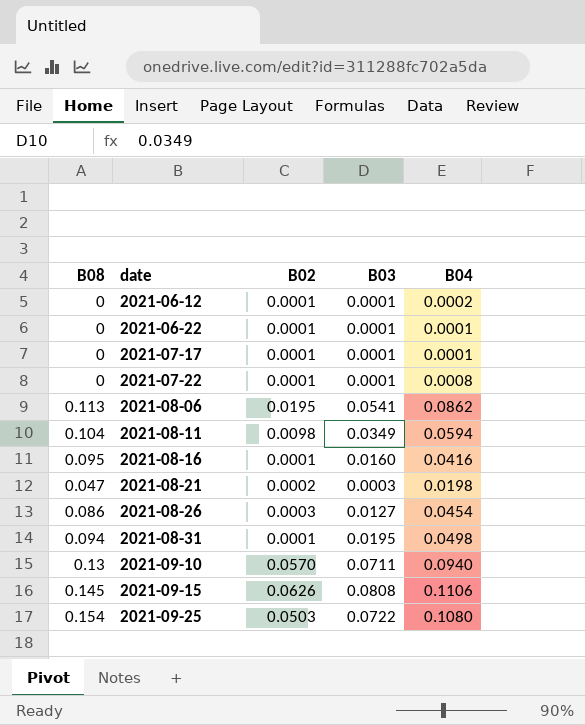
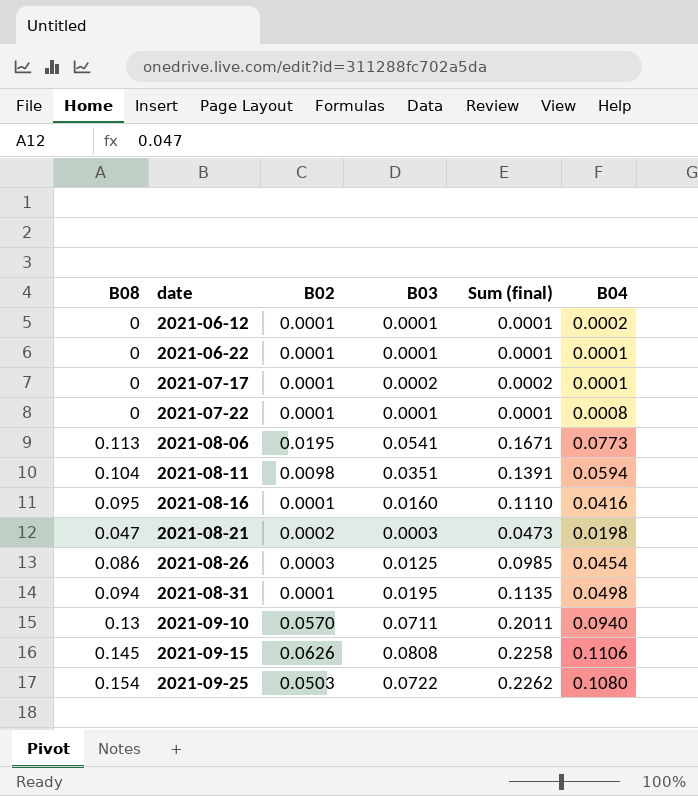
column Sum (final) | formula: none -> [B08] + [B03]
2021-07-17 | B03: 0.0001 -> 0.0002
2021-08-06 | B04: 0.0862 -> 0.0773
2021-08-11 | B03: 0.0349 -> 0.0351
2021-08-26 | B03: 0.0127 -> 0.0125

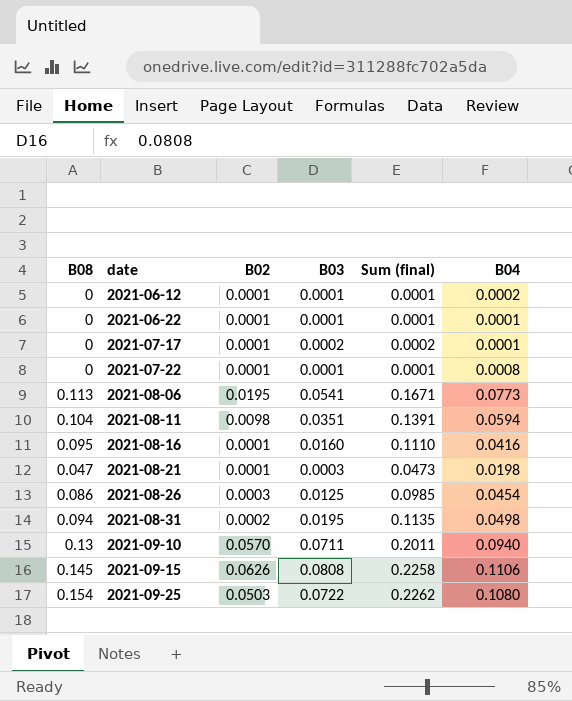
2021-08-21 | B02: 0.0002 -> 0.0001
2021-08-31 | B02: 0.0001 -> 0.0002

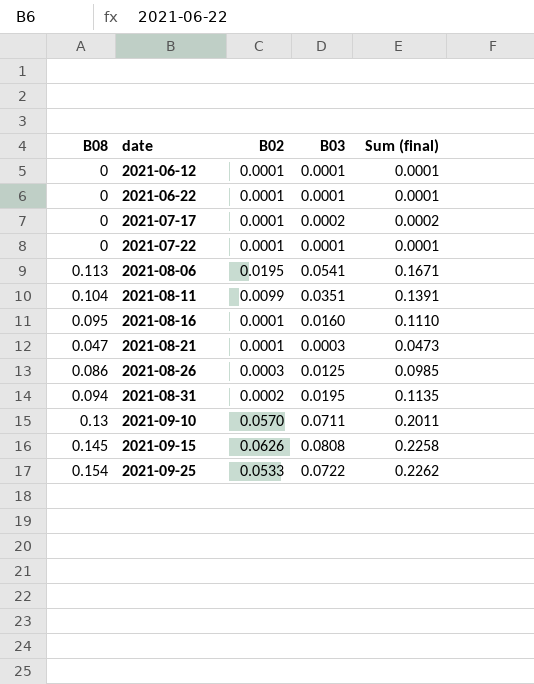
column B04 | position: 6 -> none
2021-08-11 | B02: 0.0098 -> 0.0099
2021-09-25 | B02: 0.0503 -> 0.0533

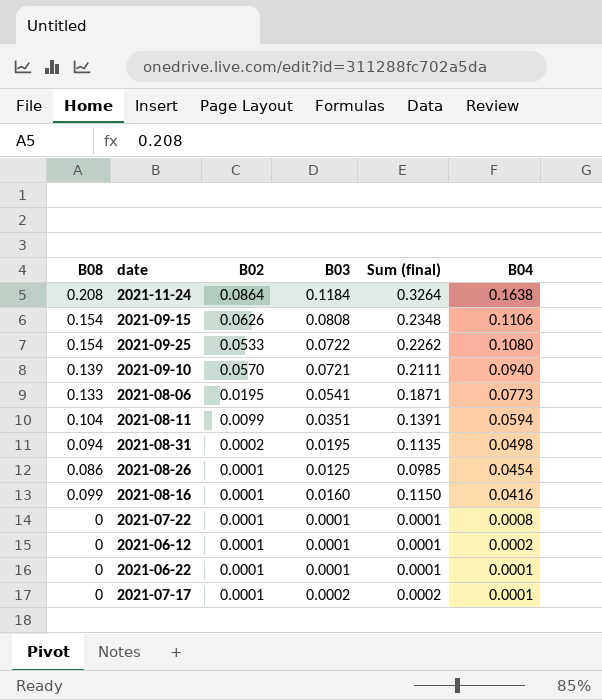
row order: date ascending -> B04 descending
column B04 | position: none -> 6
row 2021-08-21: 0.047 | 0.0001 | 0.0003 | 0.0473 -> none
row 2021-11-24: none -> 0.208 | 0.0864 | 0.1184 | 0.3264 | 0.1638
2021-09-15 | B08: 0.145 -> 0.154
2021-09-15 | Sum (final): 0.2258 -> 0.2348
2021-09-10 | B08: 0.13 -> 0.139
2021-09-10 | B03: 0.0711 -> 0.0721
2021-09-10 | Sum (final): 0.2011 -> 0.2111
2021-08-06 | B08: 0.113 -> 0.133
2021-08-06 | Sum (final): 0.1671 -> 0.1871
2021-08-26 | B02: 0.0003 -> 0.0001
2021-08-16 | B08: 0.095 -> 0.099
2021-08-16 | Sum (final): 0.1110 -> 0.1150

